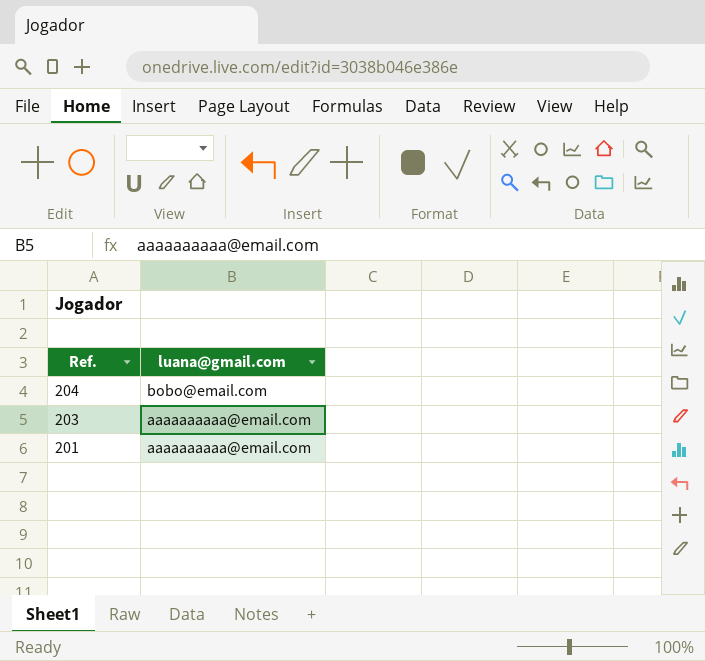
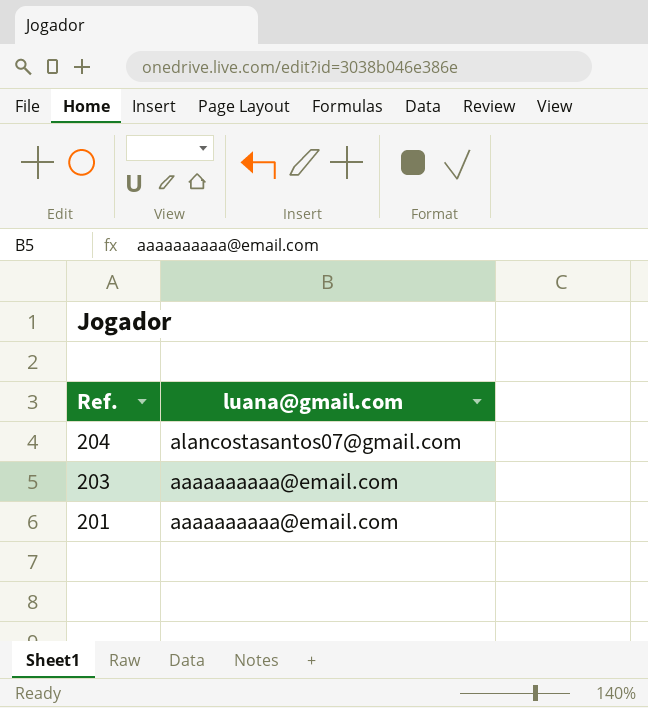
204 | luana@gmail.com: bobo@email.com -> alancostasantos07@gmail.com

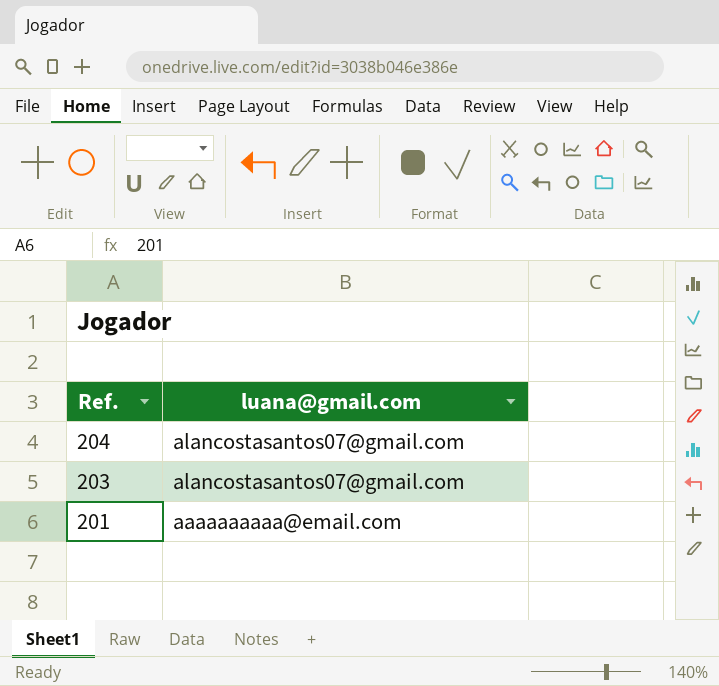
203 | luana@gmail.com: aaaaaaaaaa@email.com -> alancostasantos07@gmail.com

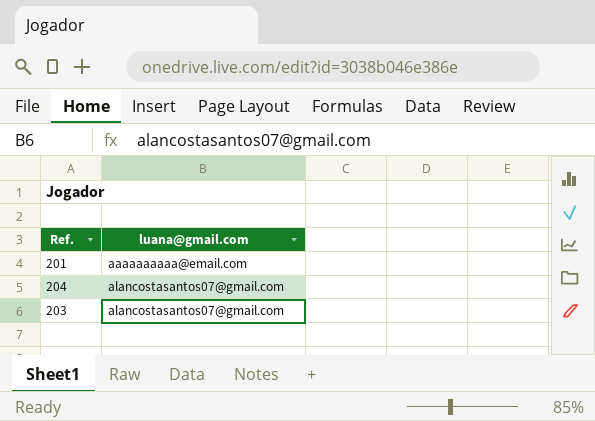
row order: Ref. descending -> luana@gmail.com ascending

